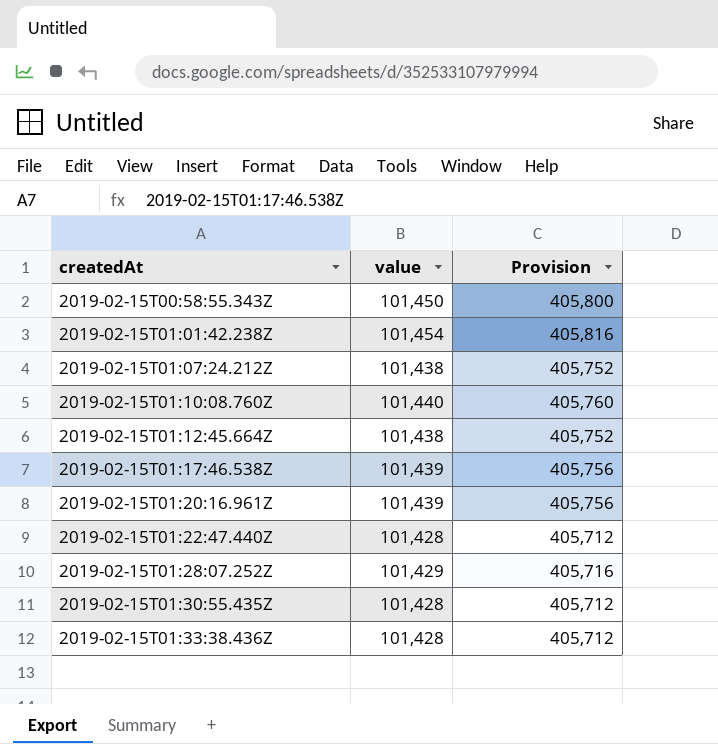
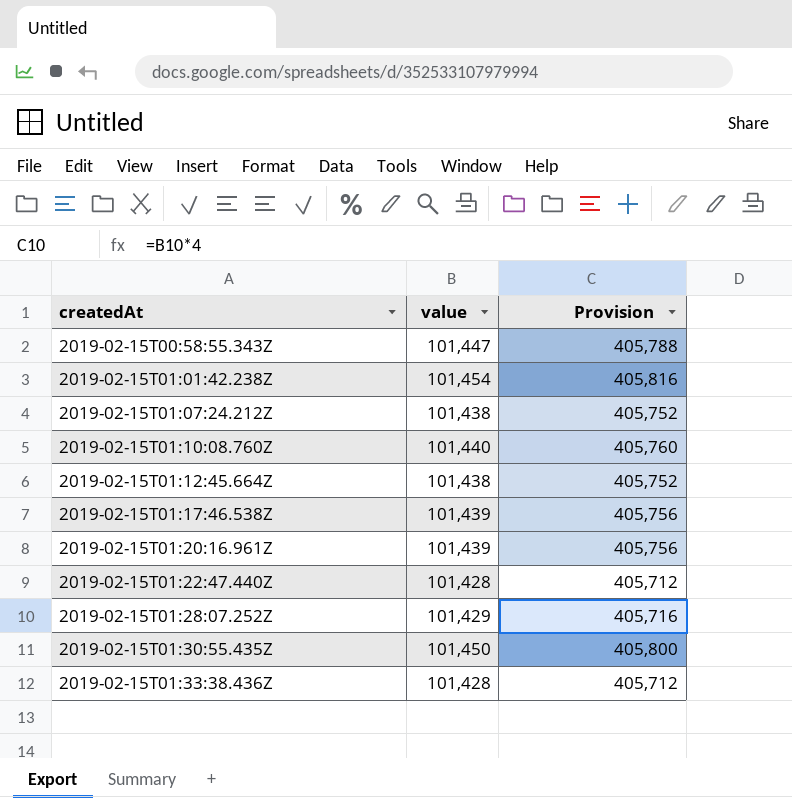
2019-02-15T00:58:55.343Z | value: 101,450 -> 101,447
2019-02-15T00:58:55.343Z | Provision: 405,800 -> 405,788
2019-02-15T01:30:55.435Z | value: 101,428 -> 101,450
2019-02-15T01:30:55.435Z | Provision: 405,712 -> 405,800

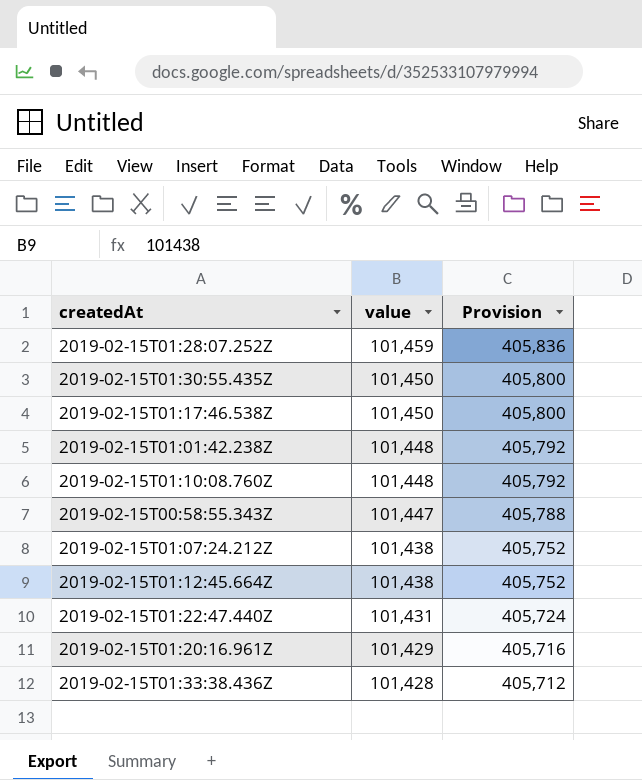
row order: createdAt ascending -> value descending
2019-02-15T01:28:07.252Z | value: 101,429 -> 101,459
2019-02-15T01:28:07.252Z | Provision: 405,716 -> 405,836
2019-02-15T01:17:46.538Z | value: 101,439 -> 101,450
2019-02-15T01:17:46.538Z | Provision: 405,756 -> 405,800
2019-02-15T01:01:42.238Z | value: 101,454 -> 101,448
2019-02-15T01:01:42.238Z | Provision: 405,816 -> 405,792
2019-02-15T01:10:08.760Z | value: 101,440 -> 101,448
2019-02-15T01:10:08.760Z | Provision: 405,760 -> 405,792
2019-02-15T01:22:47.440Z | value: 101,428 -> 101,431
2019-02-15T01:22:47.440Z | Provision: 405,712 -> 405,724
2019-02-15T01:20:16.961Z | value: 101,439 -> 101,429
2019-02-15T01:20:16.961Z | Provision: 405,756 -> 405,716

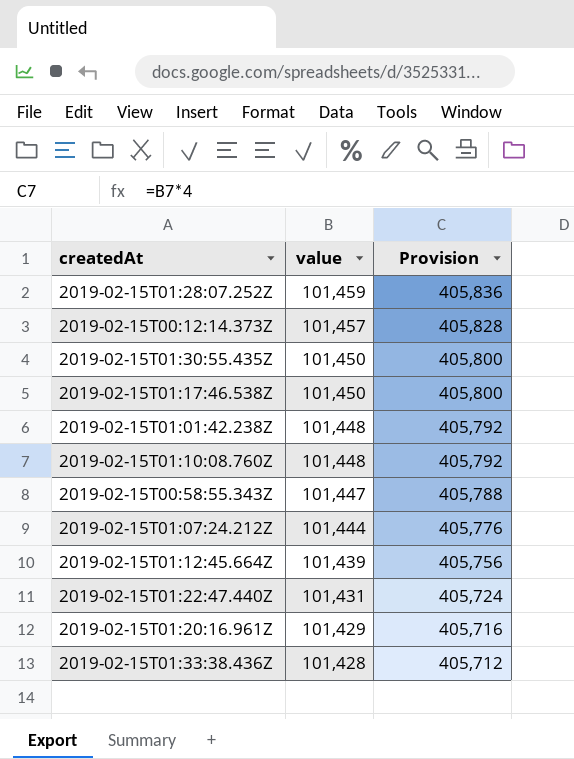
row 2019-02-15T00:12:14.373Z: none -> 101,457 | 405,828
2019-02-15T01:07:24.212Z | value: 101,438 -> 101,444
2019-02-15T01:07:24.212Z | Provision: 405,752 -> 405,776
2019-02-15T01:12:45.664Z | value: 101,438 -> 101,439
2019-02-15T01:12:45.664Z | Provision: 405,752 -> 405,756

